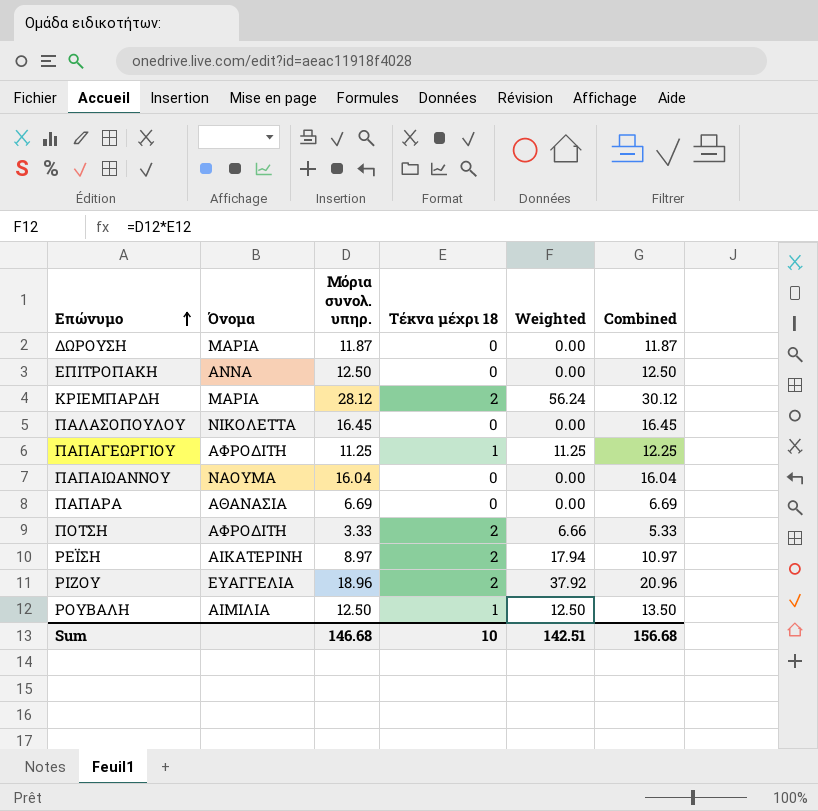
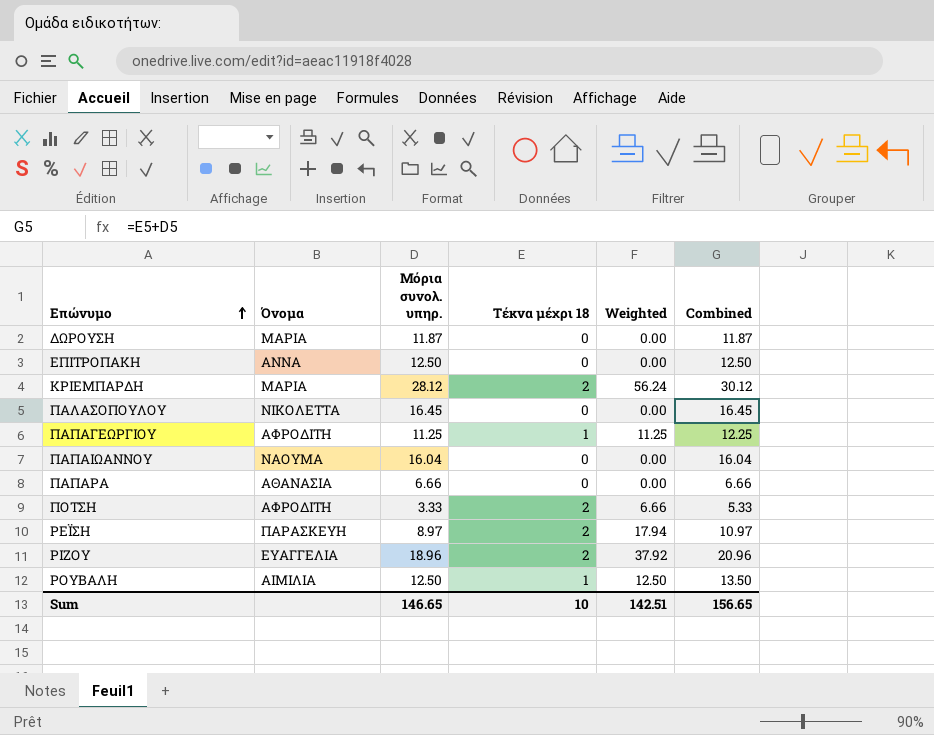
ΠΑΠΑΡΑ | Μόρια συνολ. υπηρ.: 6.69 -> 6.66
ΠΑΠΑΡΑ | Combined: 6.69 -> 6.66
ΡΕΪΣΗ | Όνομα: ΑΙΚΑΤΕΡΙΝΗ -> ΠΑΡΑΣΚΕΥΗ
Sum | Μόρια συνολ. υπηρ.: 146.68 -> 146.65
Sum | Combined: 156.68 -> 156.65

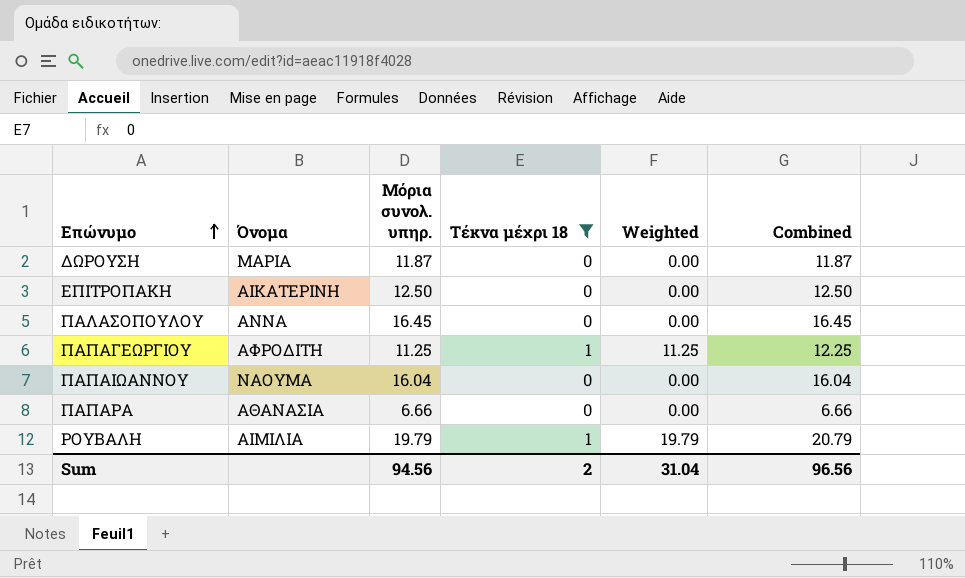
filter: none -> Τέκνα μέχρι 18 != 2
ΕΠΙΤΡΟΠΑΚΗ | Όνομα: ΑΝΝΑ -> ΑΙΚΑΤΕΡΙΝΗ
ΠΑΛΑΣΟΠΟΥΛΟΥ | Όνομα: ΝΙΚΟΛΕΤΤΑ -> ΑΝΝΑ
ΡΟΥΒΑΛΗ | Μόρια συνολ. υπηρ.: 12.50 -> 19.79
ΡΟΥΒΑΛΗ | Weighted: 12.50 -> 19.79
ΡΟΥΒΑΛΗ | Combined: 13.50 -> 20.79
Sum | Μόρια συνολ. υπηρ.: 146.65 -> 94.56
Sum | Τέκνα μέχρι 18: 10 -> 2
Sum | Weighted: 142.51 -> 31.04
Sum | Combined: 156.65 -> 96.56

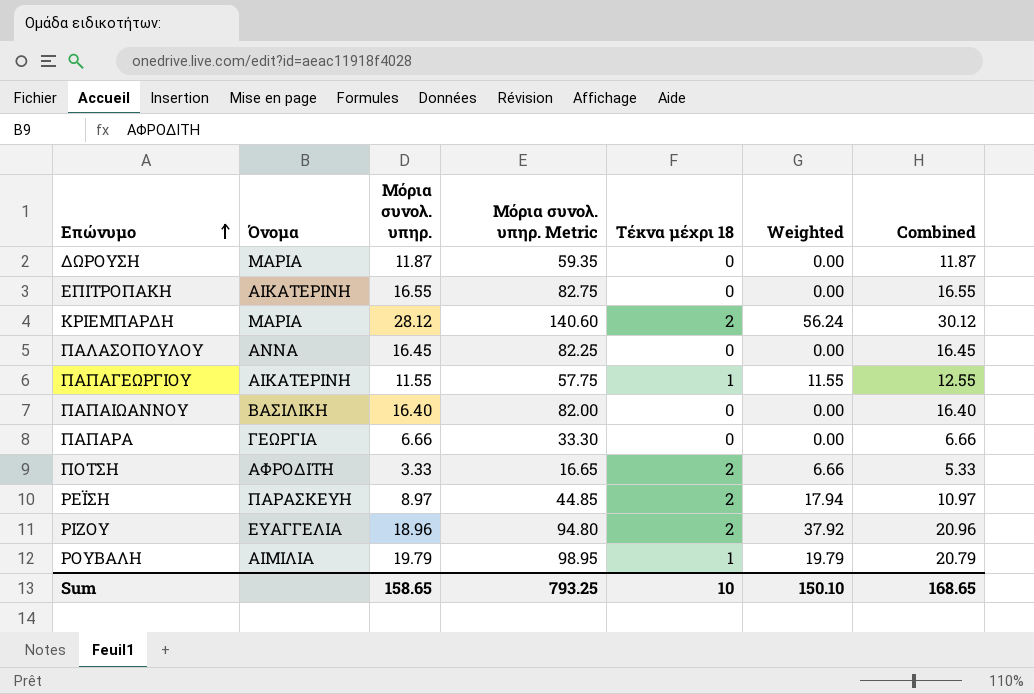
filter: Τέκνα μέχρι 18 != 2 -> none
column Μόρια συνολ. υπηρ. Metric | formula: none -> [Μόρια συνολ. υπηρ.] * 5
ΕΠΙΤΡΟΠΑΚΗ | Μόρια συνολ. υπηρ.: 12.50 -> 16.55
ΕΠΙΤΡΟΠΑΚΗ | Combined: 12.50 -> 16.55
ΠΑΠΑΓΕΩΡΓΙΟΥ | Όνομα: ΑΦΡΟΔΙΤΗ -> ΑΙΚΑΤΕΡΙΝΗ
ΠΑΠΑΓΕΩΡΓΙΟΥ | Μόρια συνολ. υπηρ.: 11.25 -> 11.55
ΠΑΠΑΓΕΩΡΓΙΟΥ | Weighted: 11.25 -> 11.55
ΠΑΠΑΓΕΩΡΓΙΟΥ | Combined: 12.25 -> 12.55
ΠΑΠΑΙΩΑΝΝΟΥ | Όνομα: ΝΑΟΥΜΑ -> ΒΑΣΙΛΙΚΗ
ΠΑΠΑΙΩΑΝΝΟΥ | Μόρια συνολ. υπηρ.: 16.04 -> 16.40
ΠΑΠΑΙΩΑΝΝΟΥ | Combined: 16.04 -> 16.40
ΠΑΠΑΡΑ | Όνομα: ΑΘΑΝΑΣΙΑ -> ΓΕΩΡΓΙΑ
Sum | Μόρια συνολ. υπηρ.: 94.56 -> 158.65
Sum | Τέκνα μέχρι 18: 2 -> 10
Sum | Weighted: 31.04 -> 150.10
Sum | Combined: 96.56 -> 168.65

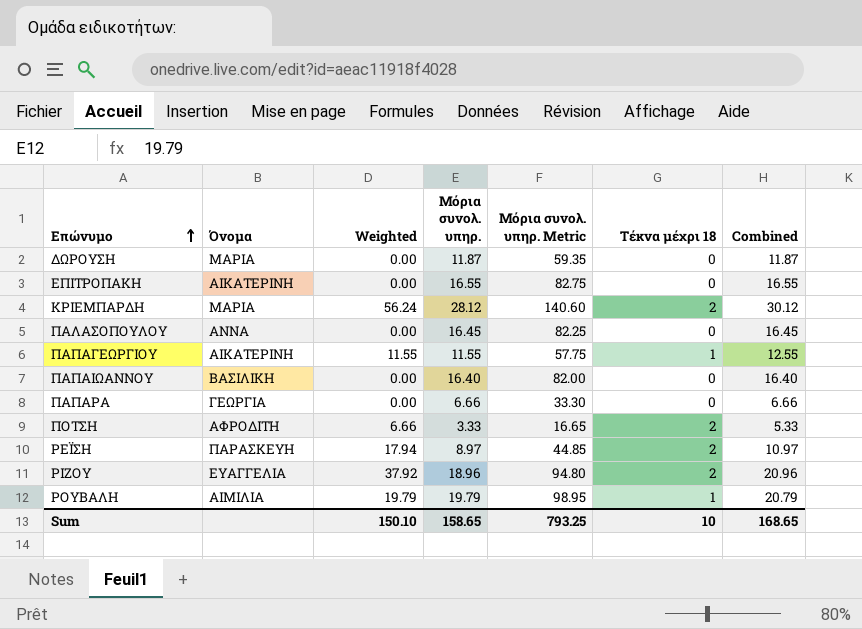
column Weighted | position: 6 -> 3

